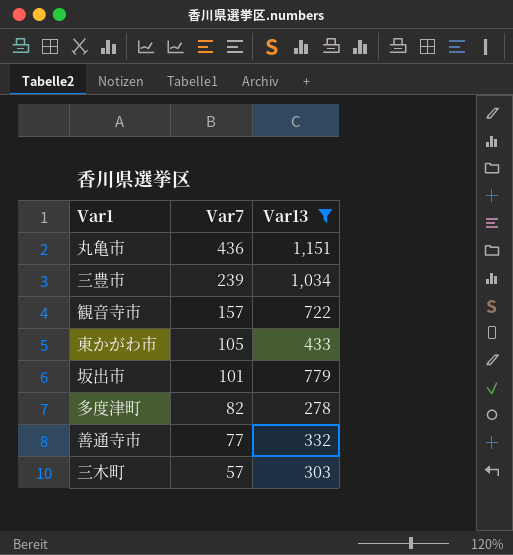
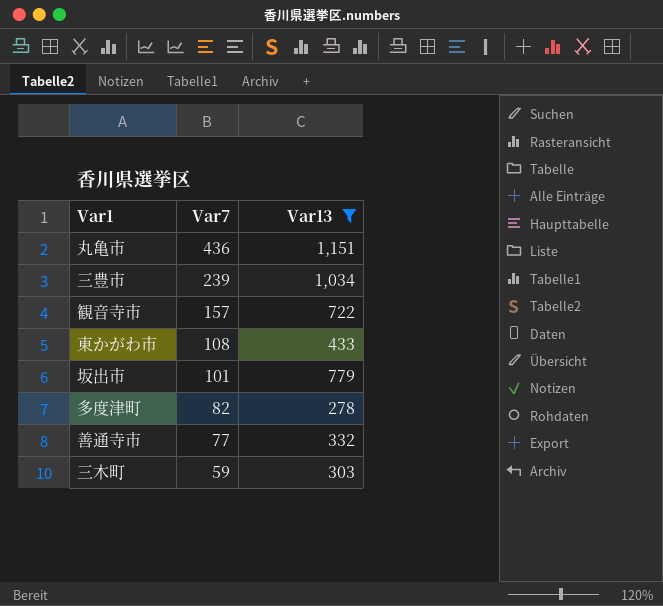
東かがわ市 | Var7: 105 -> 108
三木町 | Var7: 57 -> 59

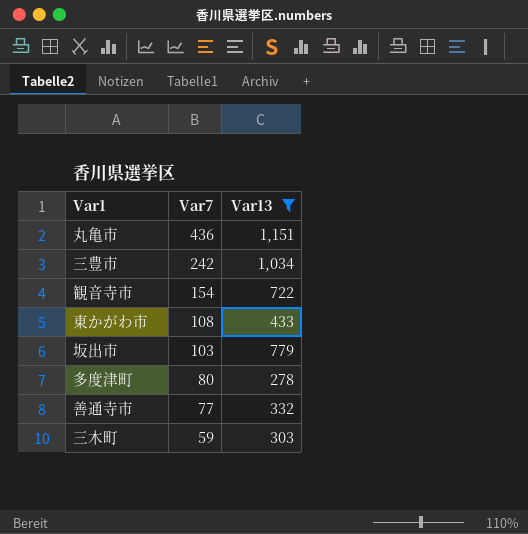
三豊市 | Var7: 239 -> 242
観音寺市 | Var7: 157 -> 154
坂出市 | Var7: 101 -> 103
多度津町 | Var7: 82 -> 80

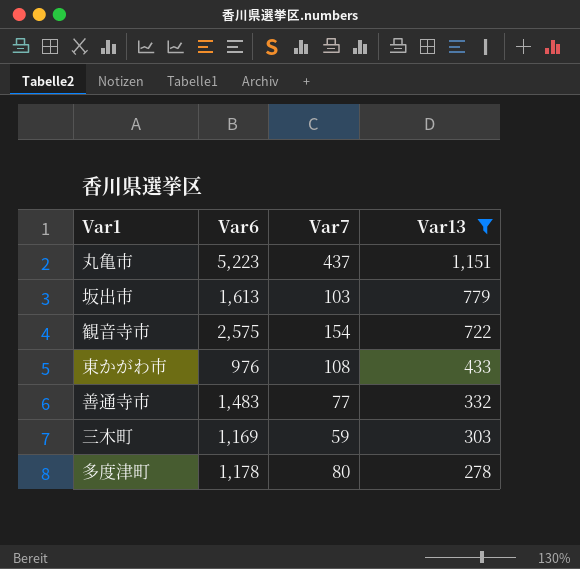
row order: Var7 descending -> Var13 descending
column Var6 | position: none -> 2
row 三豊市: 242 | 1,034 -> none
丸亀市 | Var7: 436 -> 437

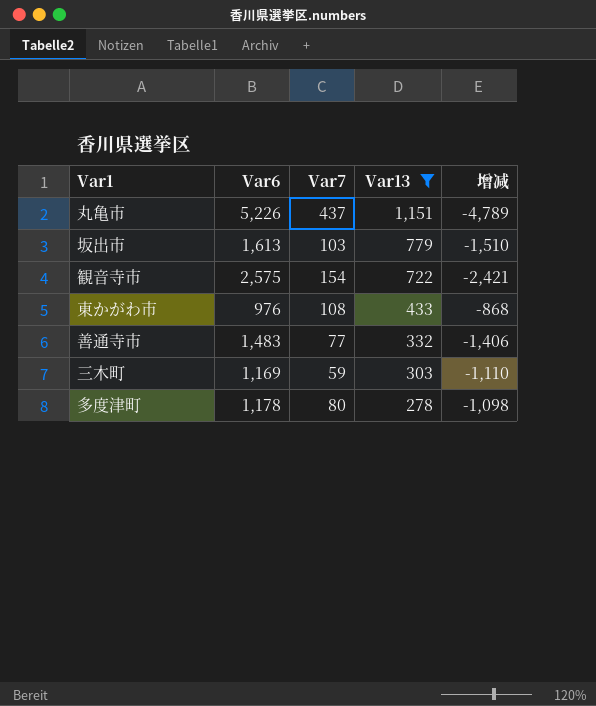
column 增减 | formula: none -> [Var7] - [Var6]
丸亀市 | Var6: 5,223 -> 5,226

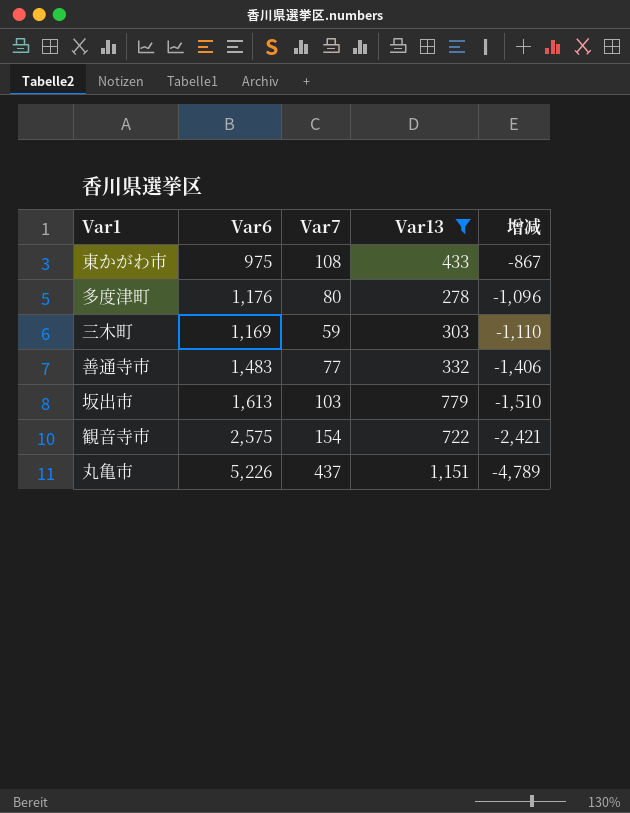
row order: Var13 descending -> 增减 descending
東かがわ市 | Var6: 976 -> 975
東かがわ市 | 增减: -868 -> -867
多度津町 | Var6: 1,178 -> 1,176
多度津町 | 增减: -1,098 -> -1,096

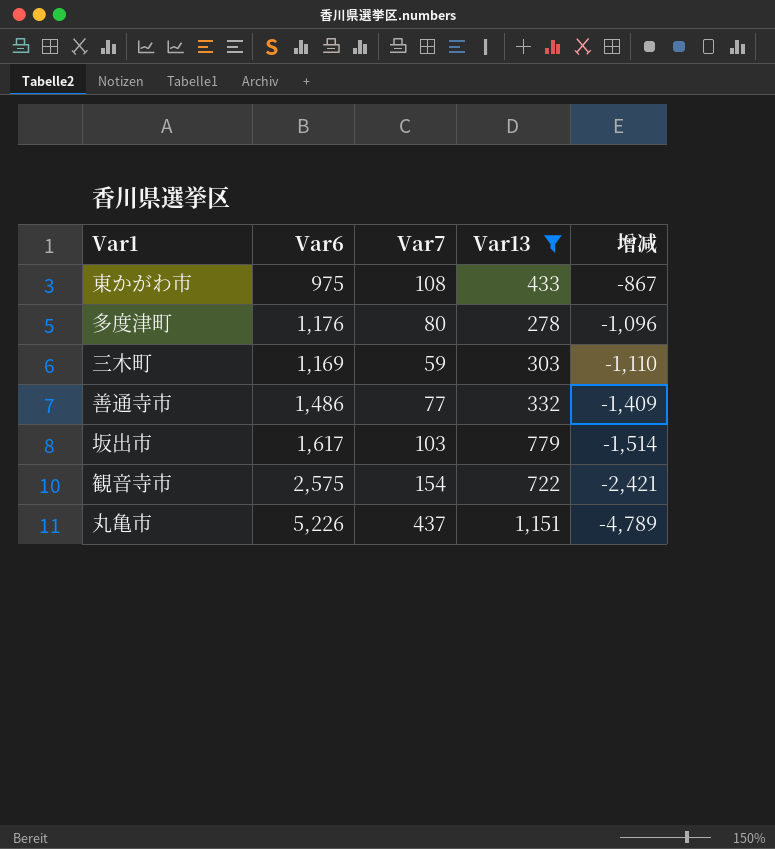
善通寺市 | Var6: 1,483 -> 1,486
善通寺市 | 增减: -1,406 -> -1,409
坂出市 | Var6: 1,613 -> 1,617
坂出市 | 增减: -1,510 -> -1,514

